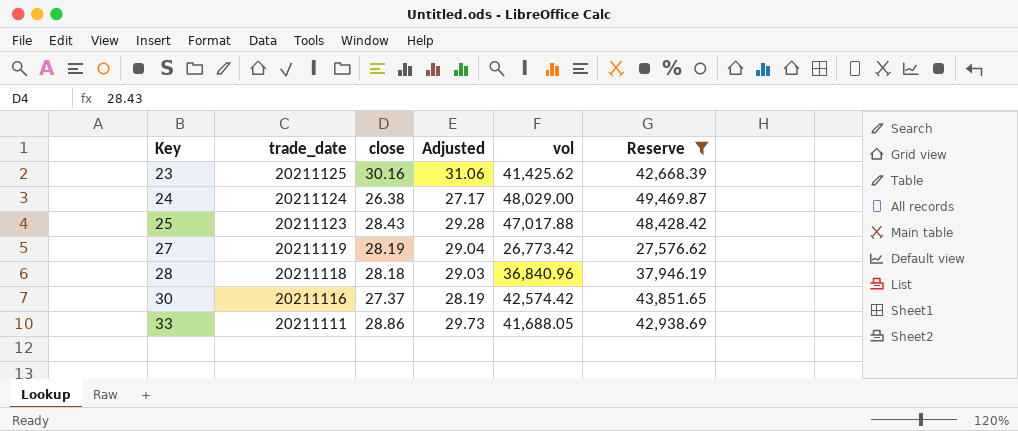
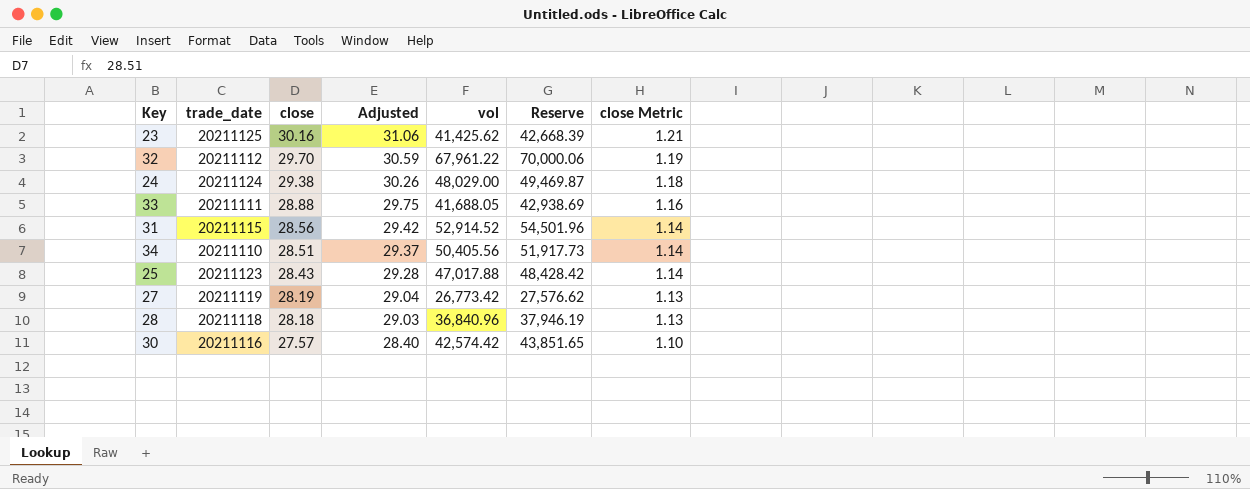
filter: Reserve <= 49,469.87 -> none
row order: Key ascending -> close descending
column close Metric | formula: none -> [close] * 0.04
24 | close: 26.38 -> 29.38
24 | Adjusted: 27.17 -> 30.26
33 | close: 28.86 -> 28.88
33 | Adjusted: 29.73 -> 29.75
30 | close: 27.37 -> 27.57
30 | Adjusted: 28.19 -> 28.40

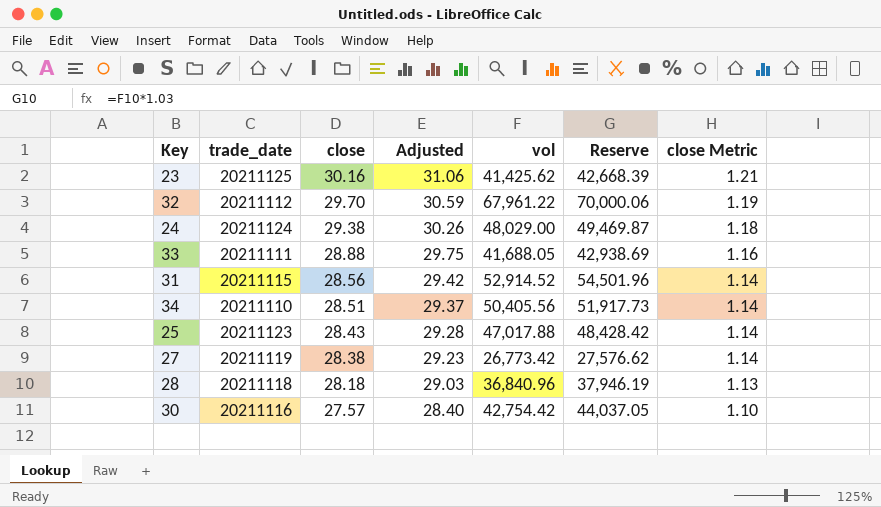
27 | close: 28.19 -> 28.38
27 | Adjusted: 29.04 -> 29.23
27 | close Metric: 1.13 -> 1.14
30 | vol: 42,574.42 -> 42,754.42
30 | Reserve: 43,851.65 -> 44,037.05

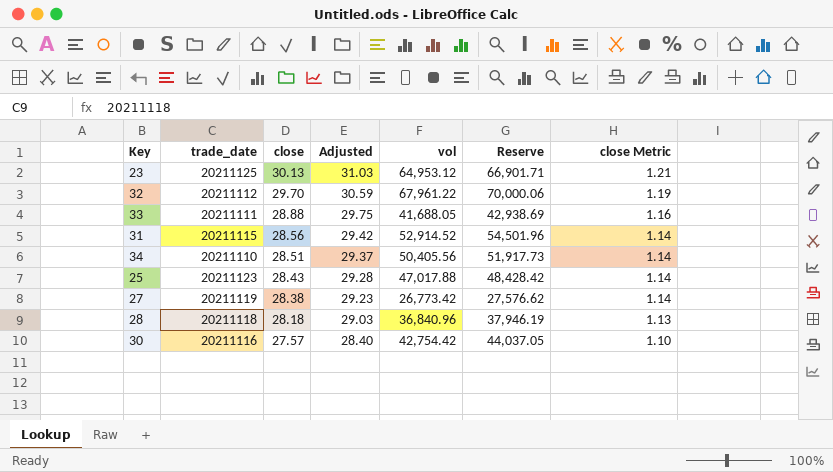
row 24: 20211124 | 29.38 | 30.26 | 48,029.00 | 49,469.87 | 1.18 -> none
23 | close: 30.16 -> 30.13
23 | Adjusted: 31.06 -> 31.03
23 | vol: 41,425.62 -> 64,953.12
23 | Reserve: 42,668.39 -> 66,901.71

